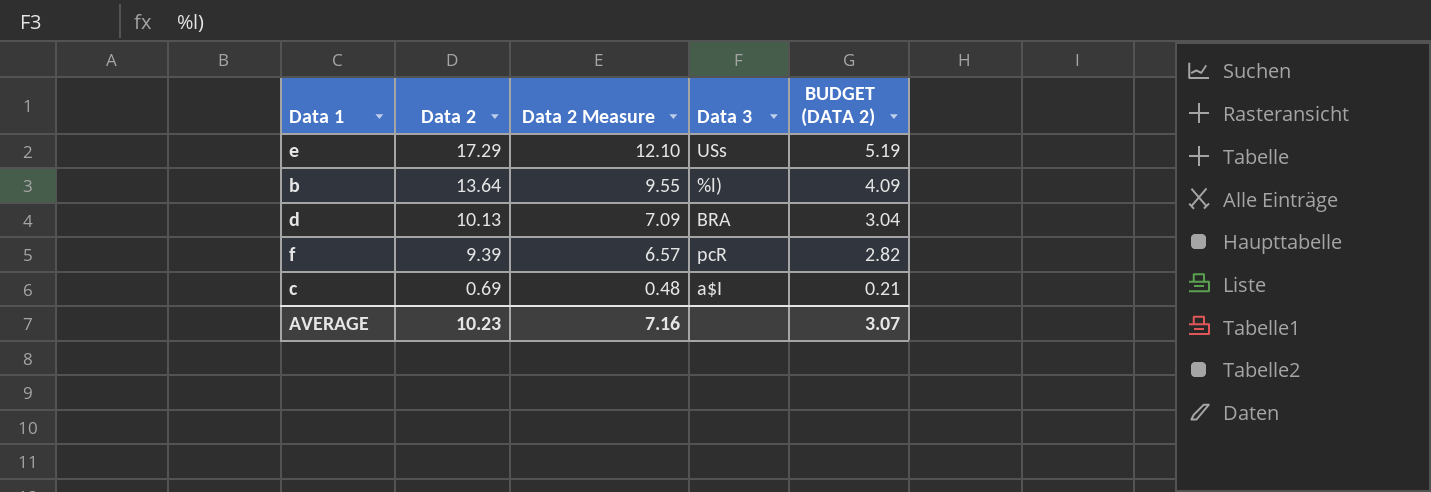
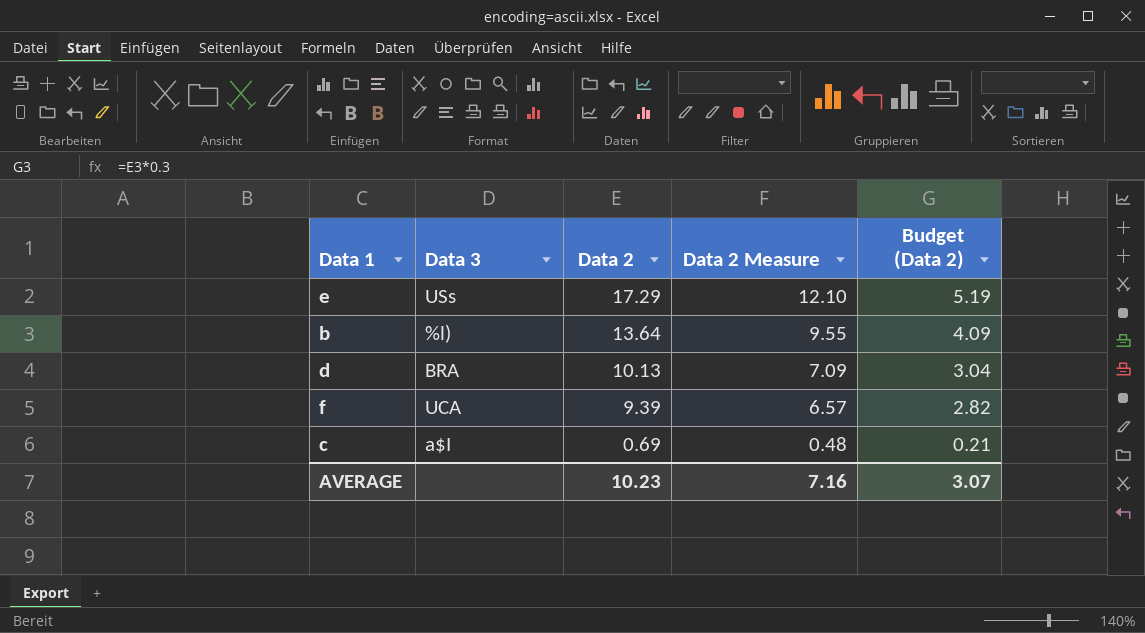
column Data 3 | position: 4 -> 2
column name: BUDGET (DATA 2) -> Budget (Data 2)
f | Data 3: pcR -> UCA

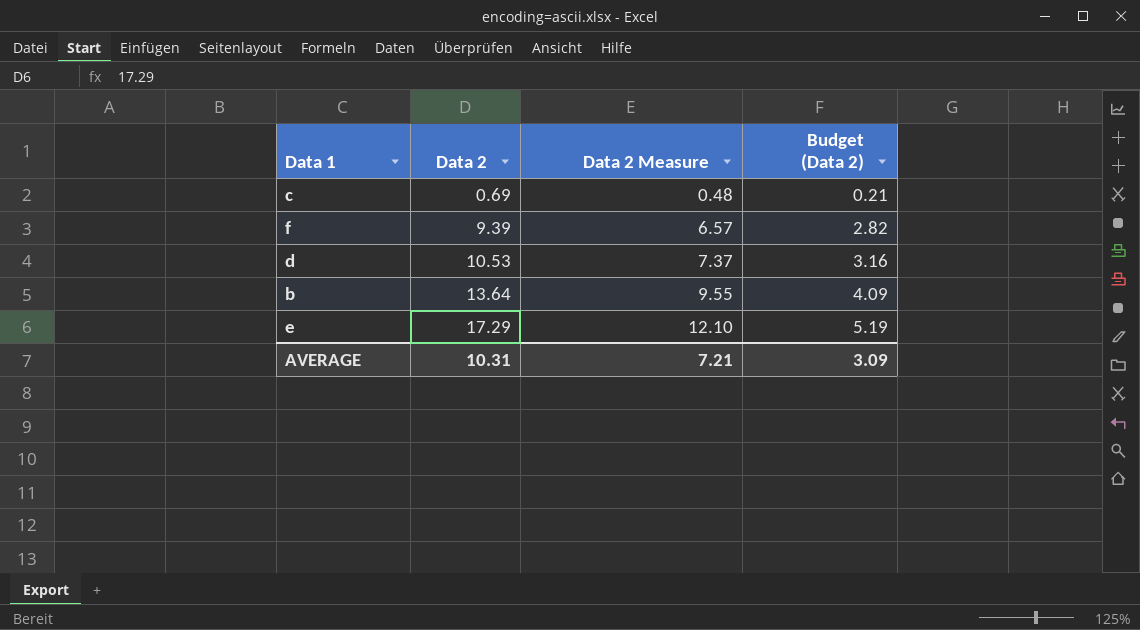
row order: Data 2 descending -> Data 2 ascending
column Data 3 | position: 2 -> none
d | Data 2: 10.13 -> 10.53
d | Data 2 Measure: 7.09 -> 7.37
d | Budget (Data 2): 3.04 -> 3.16
AVERAGE | Data 2: 10.23 -> 10.31
AVERAGE | Data 2 Measure: 7.16 -> 7.21
AVERAGE | Budget (Data 2): 3.07 -> 3.09

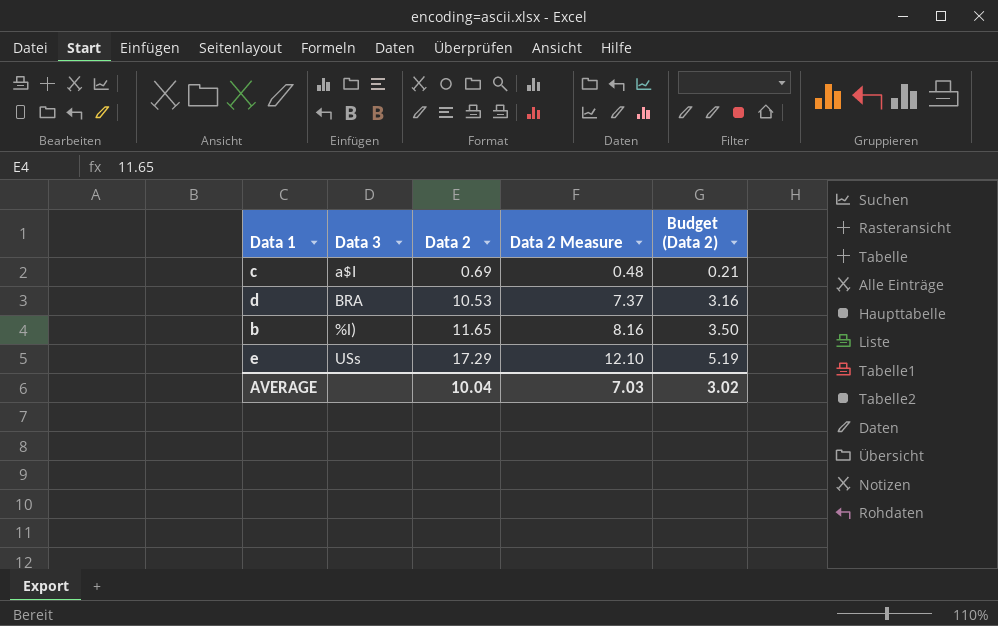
column Data 3 | position: none -> 2
row f: 9.39 | 6.57 | 2.82 -> none
b | Data 2: 13.64 -> 11.65
b | Data 2 Measure: 9.55 -> 8.16
b | Budget (Data 2): 4.09 -> 3.50
AVERAGE | Data 2: 10.31 -> 10.04
AVERAGE | Data 2 Measure: 7.21 -> 7.03
AVERAGE | Budget (Data 2): 3.09 -> 3.02

